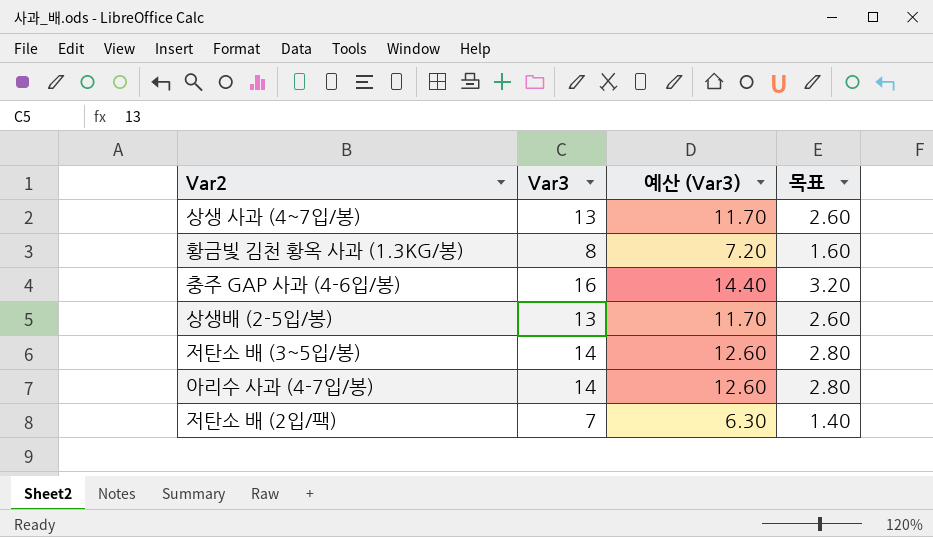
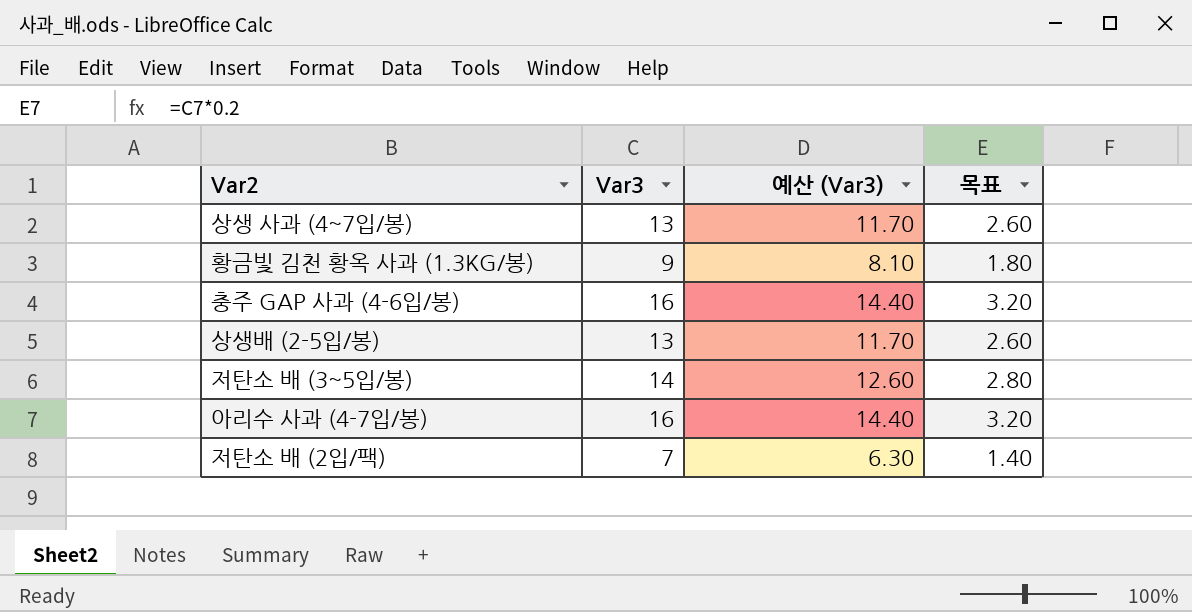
황금빛 김천 황옥 사과 (1.3KG/봉) | Var3: 8 -> 9
황금빛 김천 황옥 사과 (1.3KG/봉) | 예산 (Var3): 7.20 -> 8.10
황금빛 김천 황옥 사과 (1.3KG/봉) | 목표: 1.60 -> 1.80
아리수 사과 (4-7입/봉) | Var3: 14 -> 16
아리수 사과 (4-7입/봉) | 예산 (Var3): 12.60 -> 14.40
아리수 사과 (4-7입/봉) | 목표: 2.80 -> 3.20

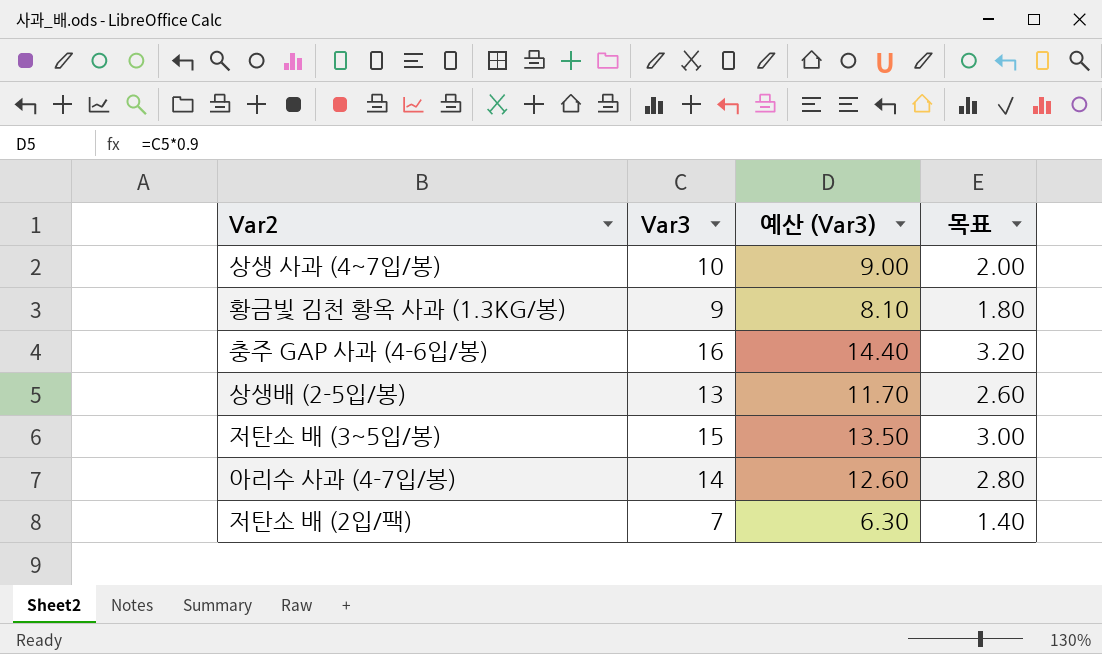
상생 사과 (4~7입/봉) | Var3: 13 -> 10
상생 사과 (4~7입/봉) | 예산 (Var3): 11.70 -> 9.00
상생 사과 (4~7입/봉) | 목표: 2.60 -> 2.00
저탄소 배 (3~5입/봉) | Var3: 14 -> 15
저탄소 배 (3~5입/봉) | 예산 (Var3): 12.60 -> 13.50
저탄소 배 (3~5입/봉) | 목표: 2.80 -> 3.00
아리수 사과 (4-7입/봉) | Var3: 16 -> 14
아리수 사과 (4-7입/봉) | 예산 (Var3): 14.40 -> 12.60
아리수 사과 (4-7입/봉) | 목표: 3.20 -> 2.80

